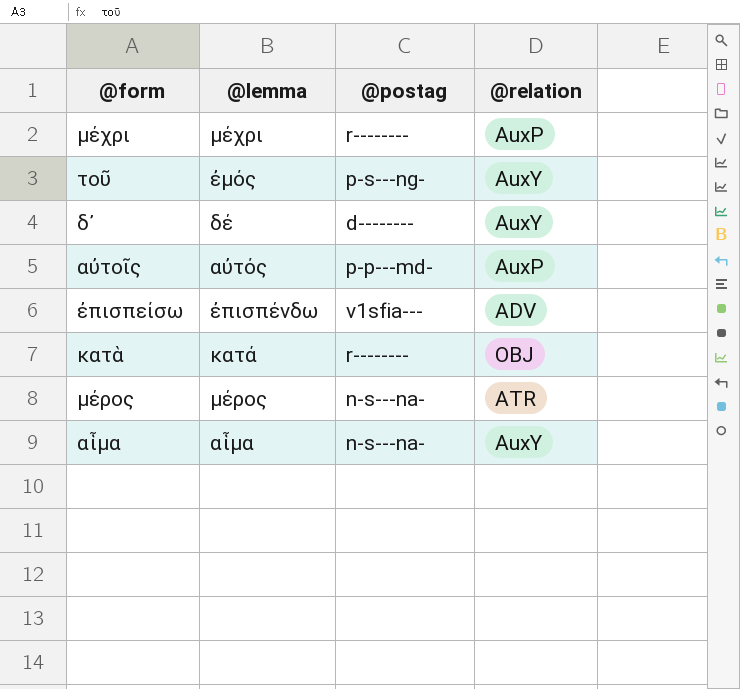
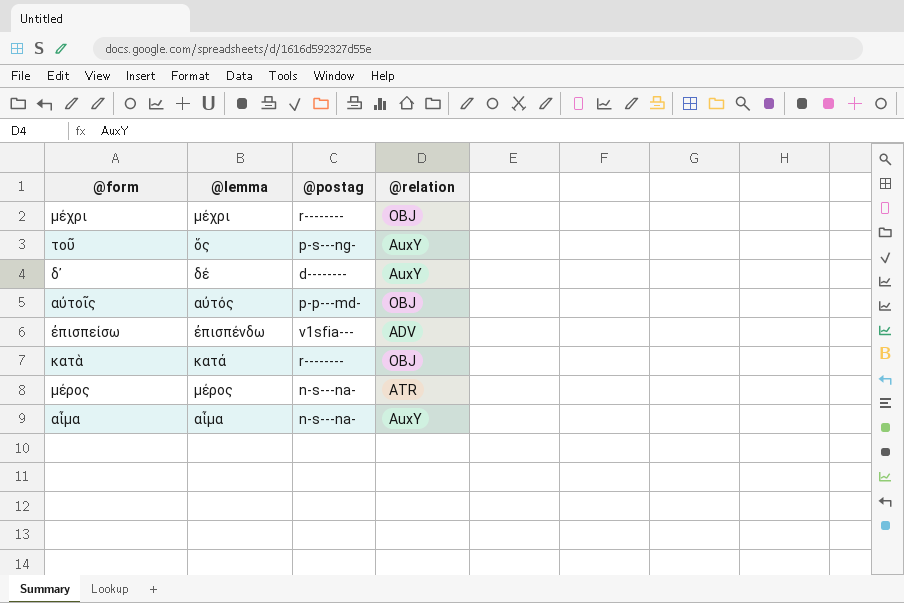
μέχρι | @relation: AuxP -> OBJ
τοῦ | @lemma: ἐμός -> ὅς
αὐτοῖς | @relation: AuxP -> OBJ

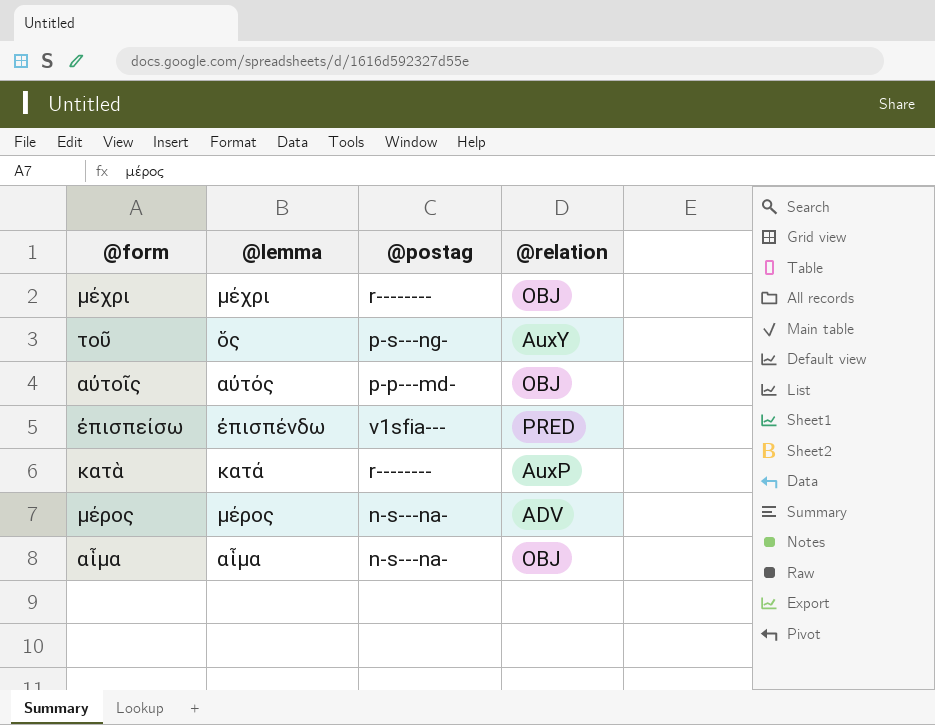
row δ᾽: δέ | d-------- | AuxY -> none
ἐπισπείσω | @relation: ADV -> PRED
κατὰ | @relation: OBJ -> AuxP
μέρος | @relation: ATR -> ADV
αἷμα | @relation: AuxY -> OBJ

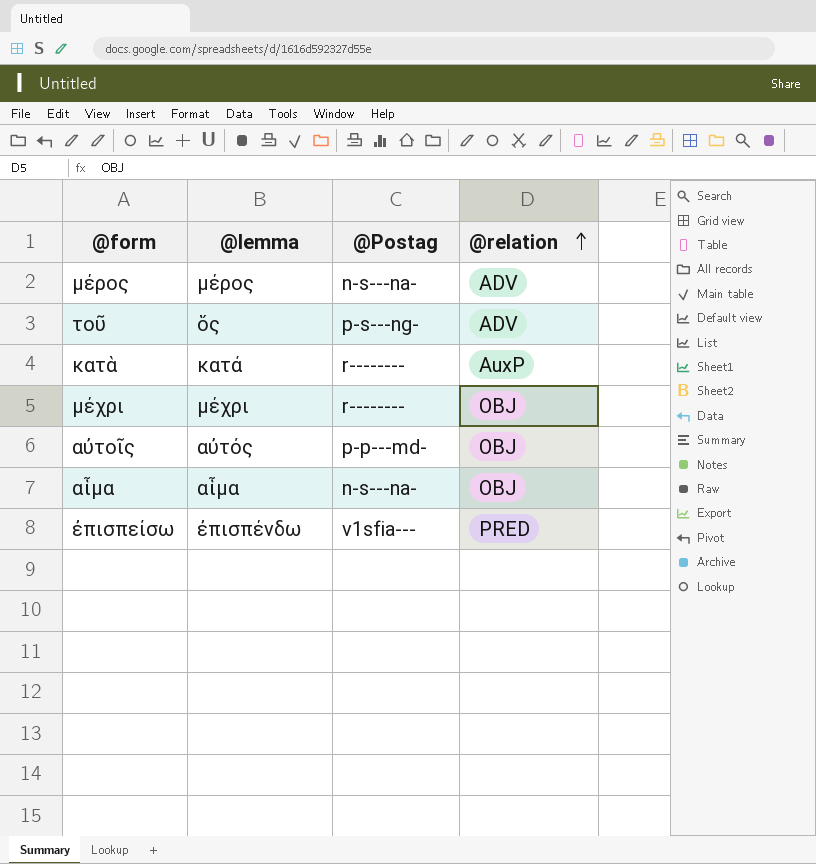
row order: none -> @relation ascending
column name: @postag -> @Postag
τοῦ | @relation: AuxY -> ADV

